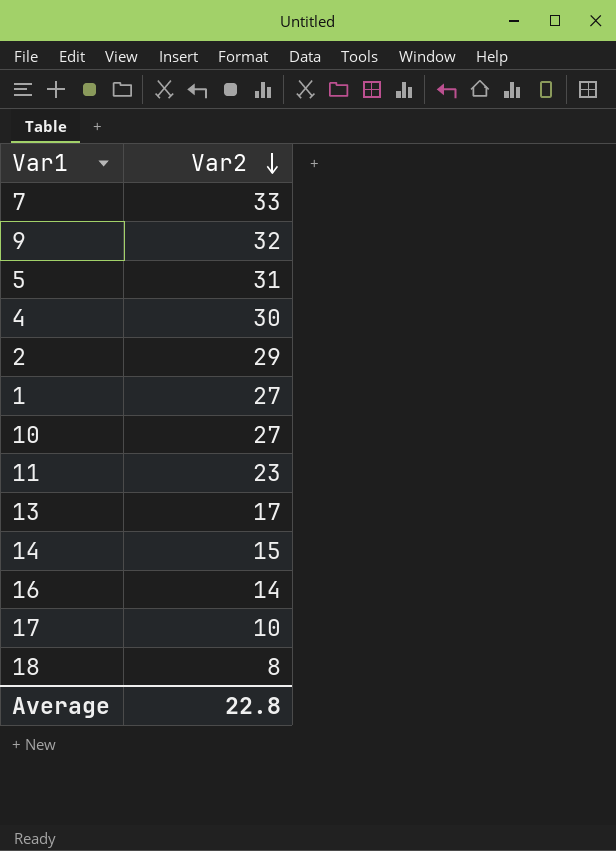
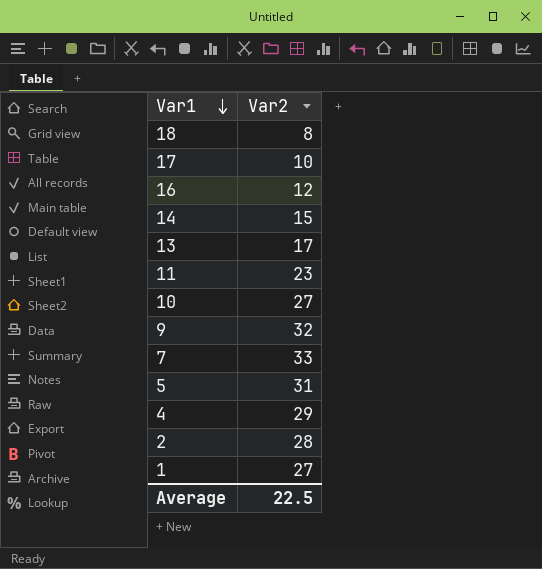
row order: Var2 descending -> Var1 descending
16 | Var2: 14 -> 12
4 | Var2: 30 -> 29
2 | Var2: 29 -> 28
Average | Var2: 22.8 -> 22.5

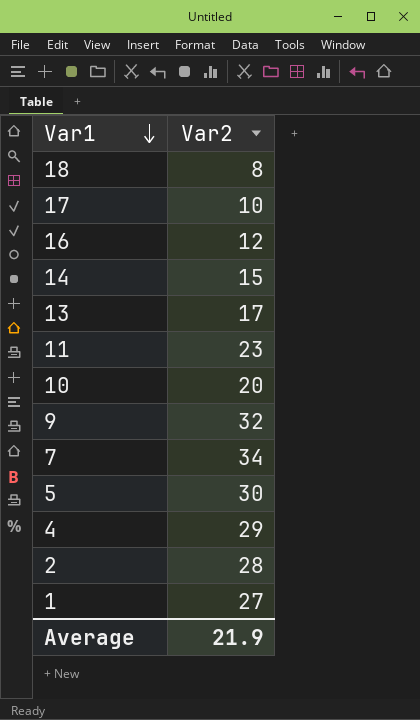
10 | Var2: 27 -> 20
7 | Var2: 33 -> 34
5 | Var2: 31 -> 30
Average | Var2: 22.5 -> 21.9

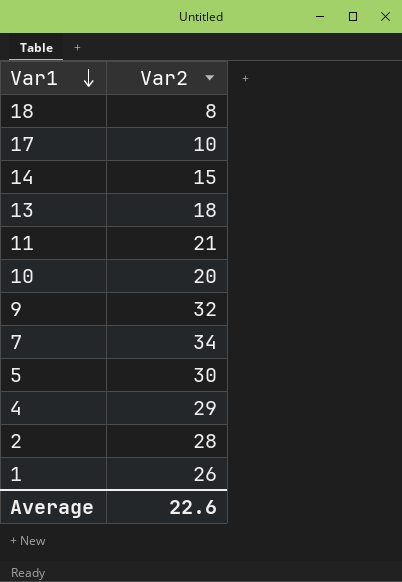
row 16: 12 -> none
13 | Var2: 17 -> 18
11 | Var2: 23 -> 21
1 | Var2: 27 -> 26
Average | Var2: 21.9 -> 22.6

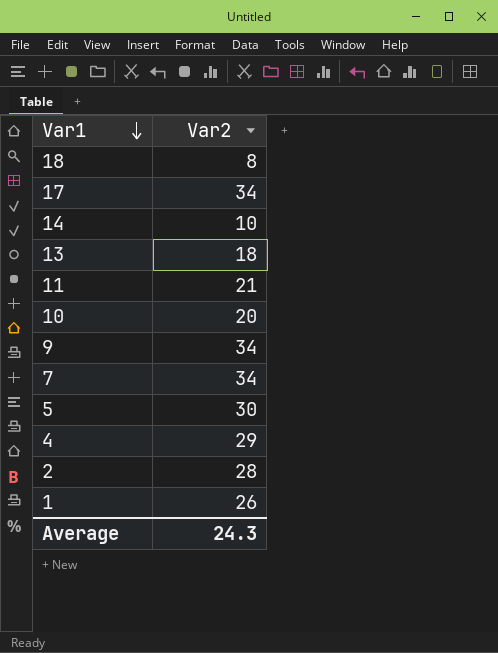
17 | Var2: 10 -> 34
14 | Var2: 15 -> 10
9 | Var2: 32 -> 34
Average | Var2: 22.6 -> 24.3

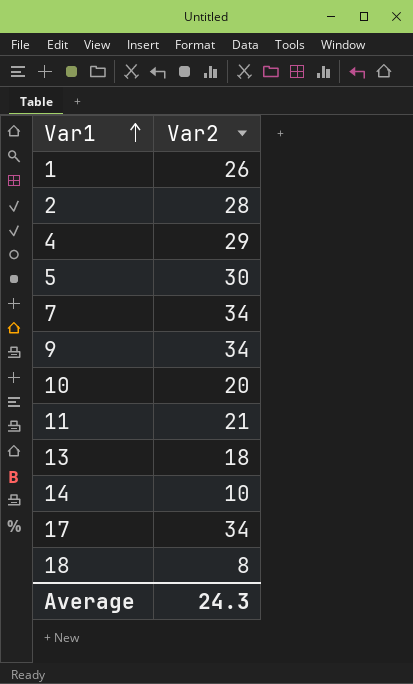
row order: Var1 descending -> Var1 ascending

